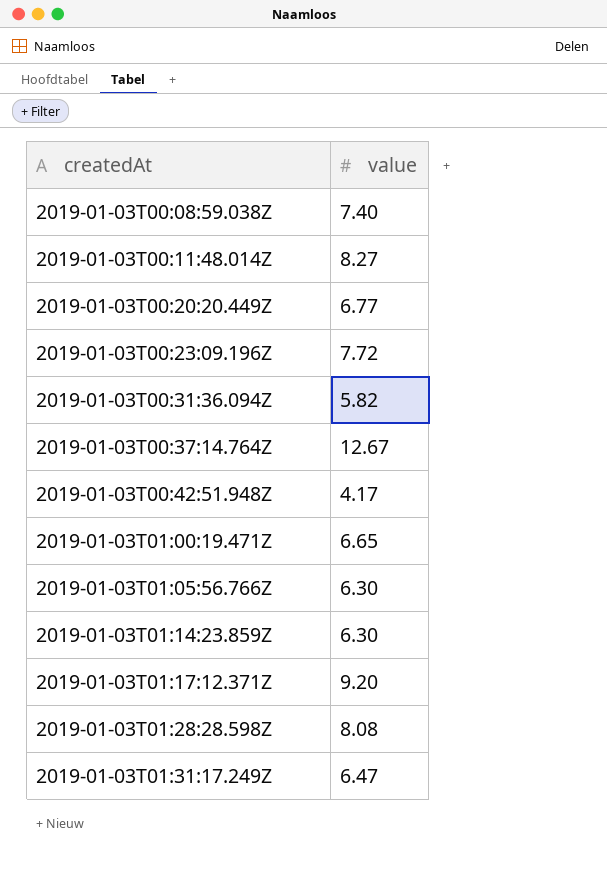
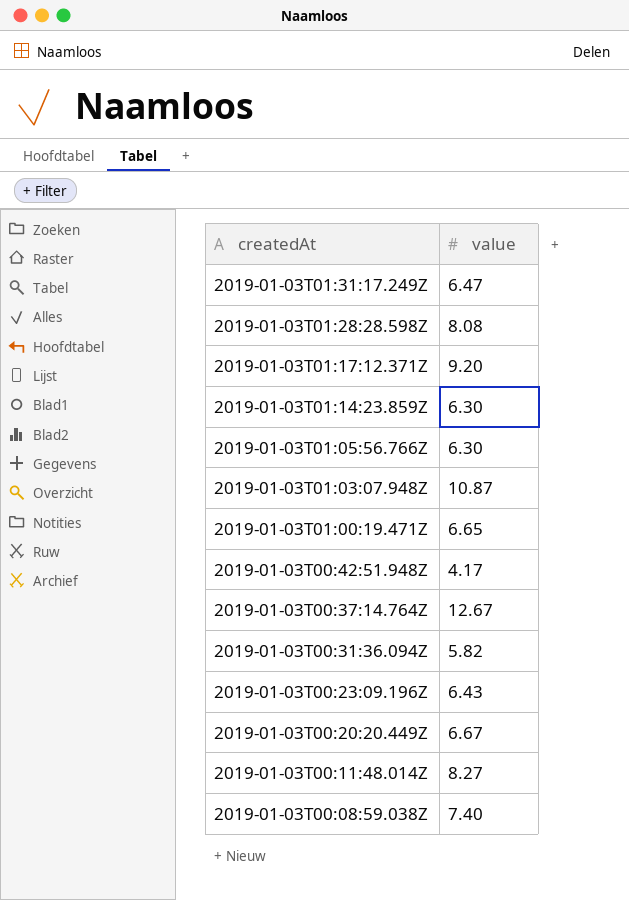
row order: createdAt ascending -> createdAt descending
row 2019-01-03T01:03:07.948Z: none -> 10.87
2019-01-03T00:23:09.196Z | value: 7.72 -> 6.43
2019-01-03T00:20:20.449Z | value: 6.77 -> 6.67

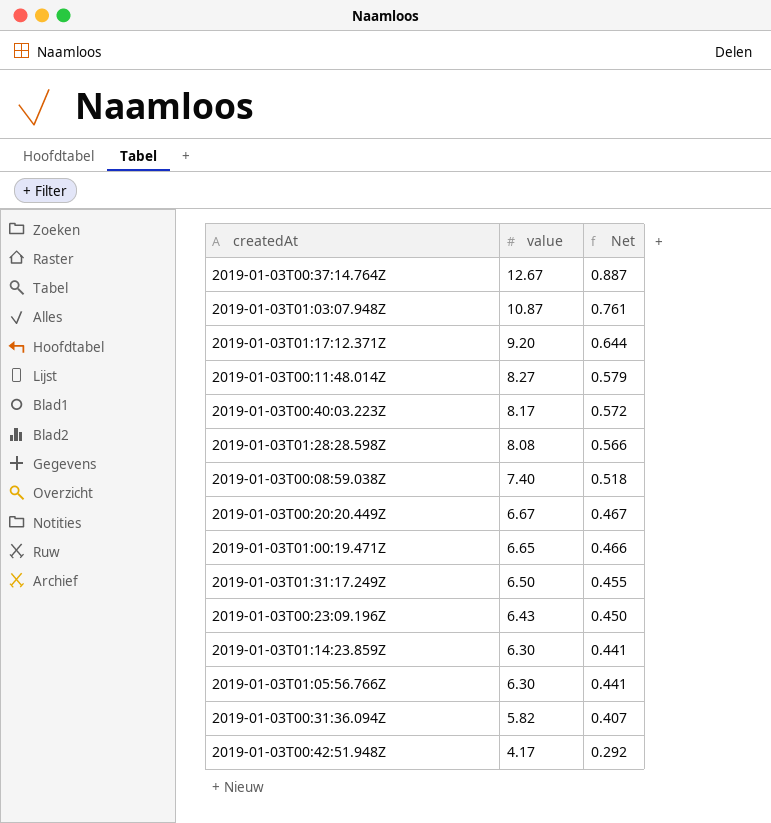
row order: createdAt descending -> value descending
column Net | formula: none -> [value] * 0.07
row 2019-01-03T00:40:03.223Z: none -> 8.17 | 0.572
2019-01-03T01:31:17.249Z | value: 6.47 -> 6.50

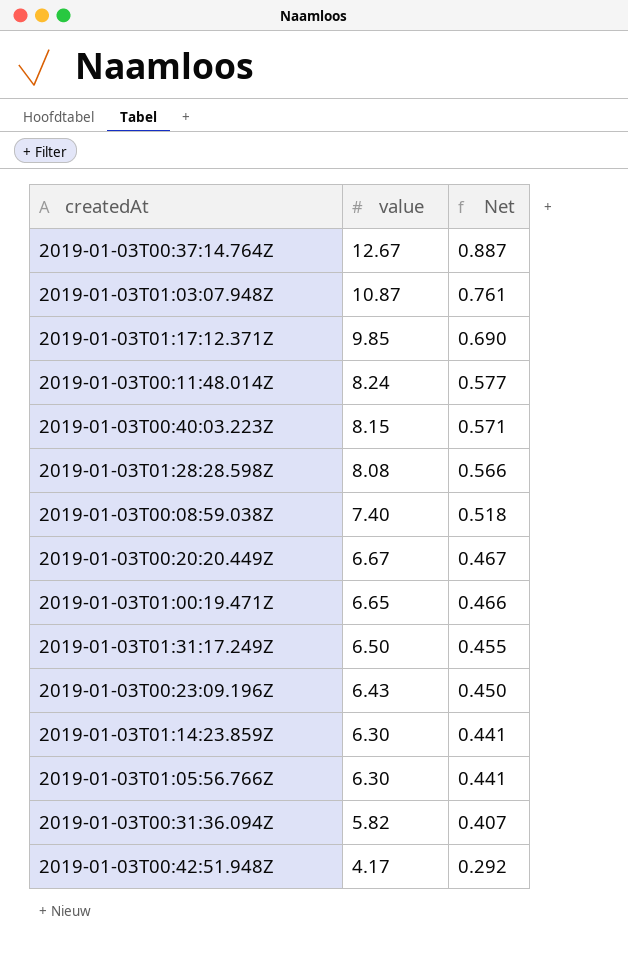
2019-01-03T01:17:12.371Z | value: 9.20 -> 9.85
2019-01-03T01:17:12.371Z | Net: 0.644 -> 0.690
2019-01-03T00:11:48.014Z | value: 8.27 -> 8.24
2019-01-03T00:11:48.014Z | Net: 0.579 -> 0.577
2019-01-03T00:40:03.223Z | value: 8.17 -> 8.15
2019-01-03T00:40:03.223Z | Net: 0.572 -> 0.571

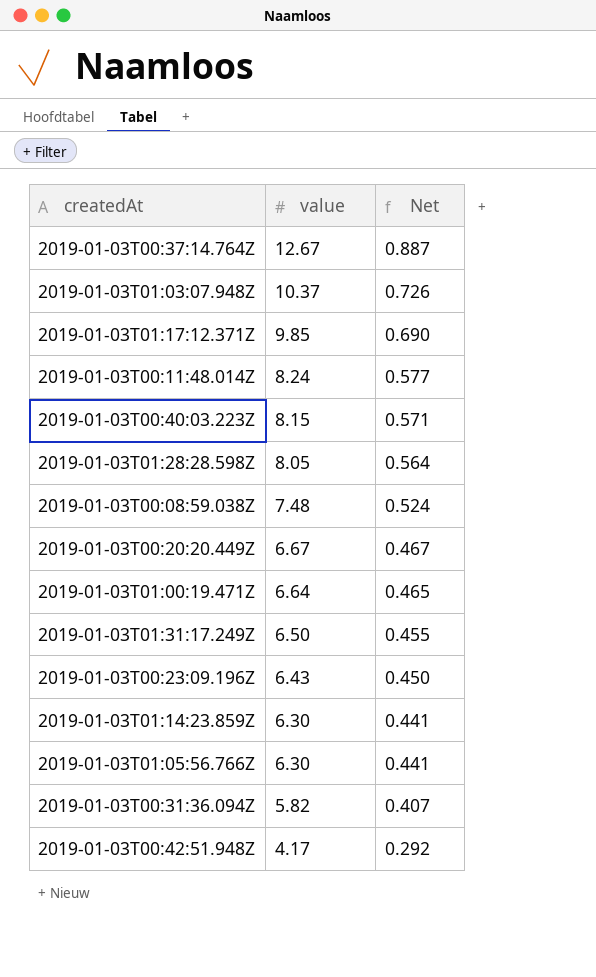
2019-01-03T01:03:07.948Z | value: 10.87 -> 10.37
2019-01-03T01:03:07.948Z | Net: 0.761 -> 0.726
2019-01-03T01:28:28.598Z | value: 8.08 -> 8.05
2019-01-03T01:28:28.598Z | Net: 0.566 -> 0.564
2019-01-03T00:08:59.038Z | value: 7.40 -> 7.48
2019-01-03T00:08:59.038Z | Net: 0.518 -> 0.524
2019-01-03T01:00:19.471Z | value: 6.65 -> 6.64
2019-01-03T01:00:19.471Z | Net: 0.466 -> 0.465

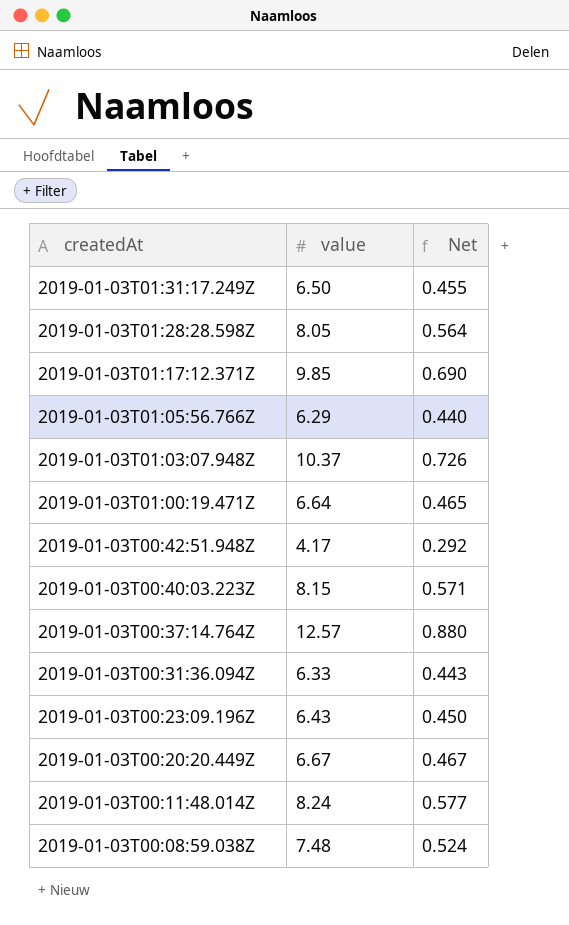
row order: value descending -> createdAt descending
row 2019-01-03T01:14:23.859Z: 6.30 | 0.441 -> none
2019-01-03T01:05:56.766Z | value: 6.30 -> 6.29
2019-01-03T01:05:56.766Z | Net: 0.441 -> 0.440
2019-01-03T00:37:14.764Z | value: 12.67 -> 12.57
2019-01-03T00:37:14.764Z | Net: 0.887 -> 0.880
2019-01-03T00:31:36.094Z | value: 5.82 -> 6.33
2019-01-03T00:31:36.094Z | Net: 0.407 -> 0.443

